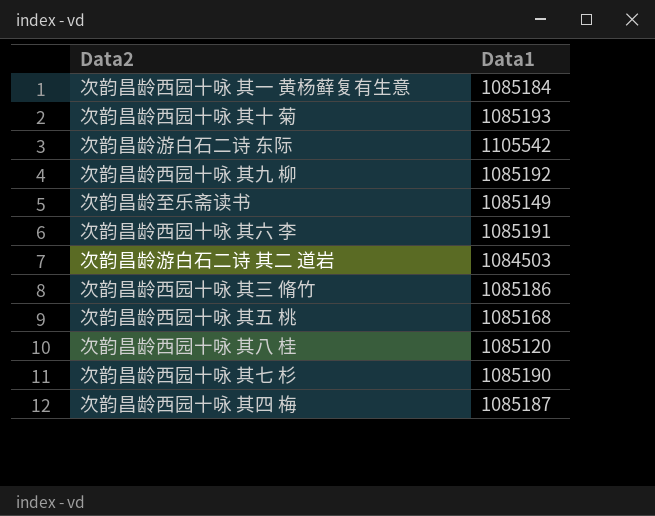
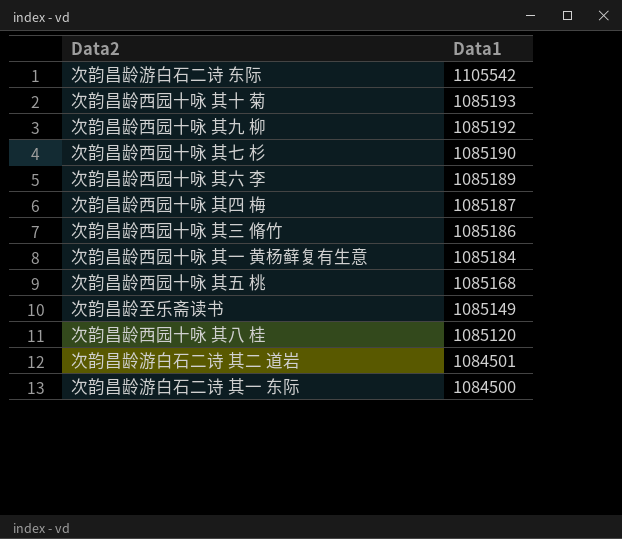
row order: none -> Data1 descending
次韵昌龄西园十咏 其六 李 | Data1: 1085191 -> 1085189
次韵昌龄游白石二诗 其二 道岩 | Data1: 1084503 -> 1084501
row 次韵昌龄游白石二诗 其一 东际: none -> 1084500

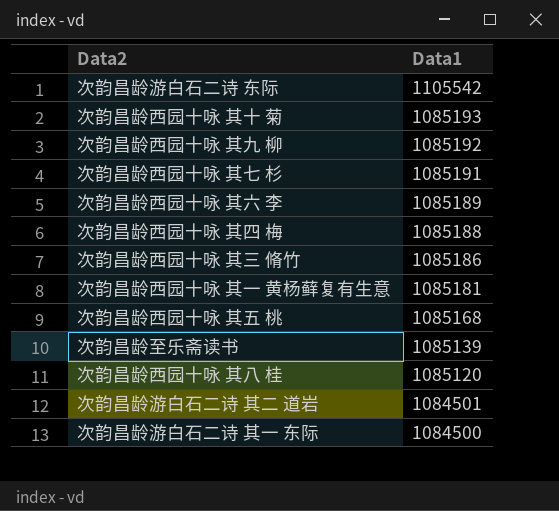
次韵昌龄西园十咏 其七 杉 | Data1: 1085190 -> 1085191
次韵昌龄西园十咏 其四 梅 | Data1: 1085187 -> 1085188
次韵昌龄西园十咏 其一 黄杨藓复有生意 | Data1: 1085184 -> 1085181
次韵昌龄至乐斋读书 | Data1: 1085149 -> 1085139

